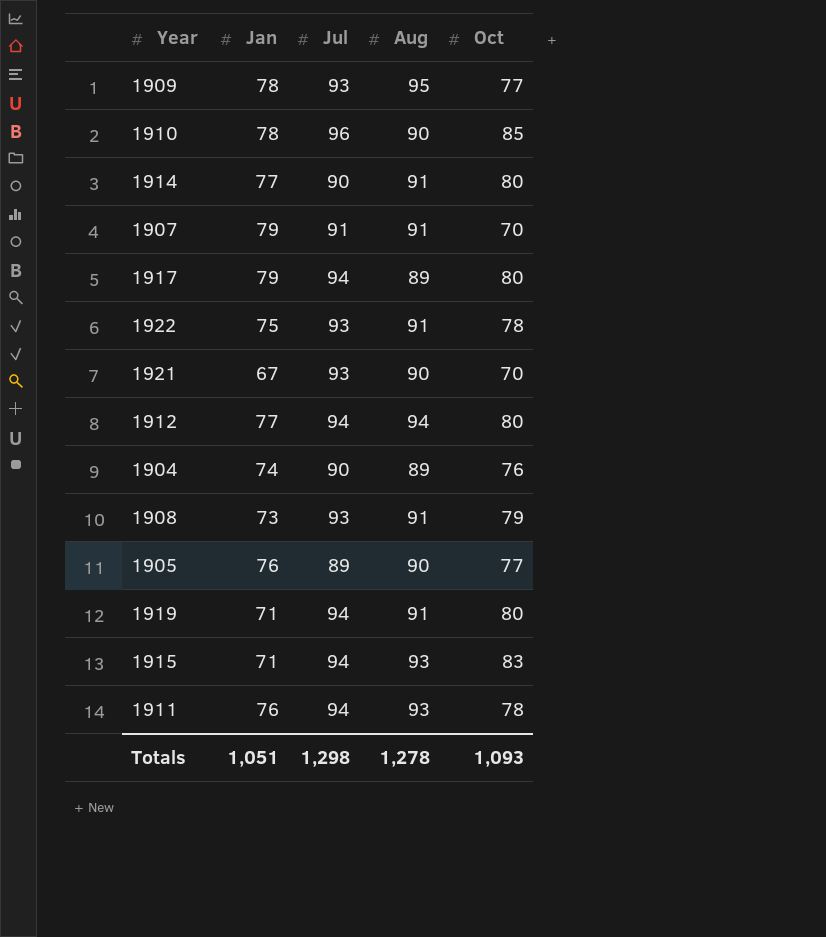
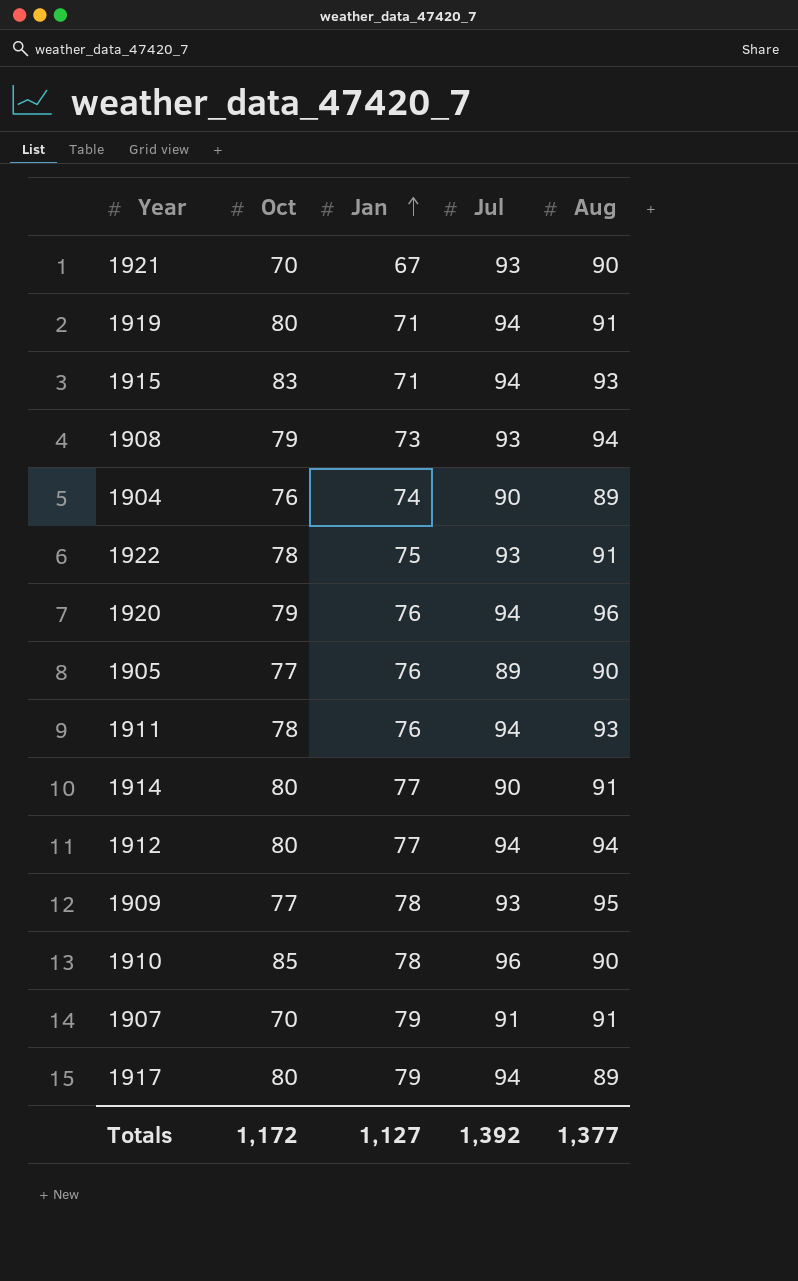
row order: none -> Jan ascending
column Oct | position: 5 -> 2
1908 | Aug: 91 -> 94
row 1920: none -> 79 | 76 | 94 | 96
Totals | Oct: 1,093 -> 1,172
Totals | Jan: 1,051 -> 1,127
Totals | Jul: 1,298 -> 1,392
Totals | Aug: 1,278 -> 1,377

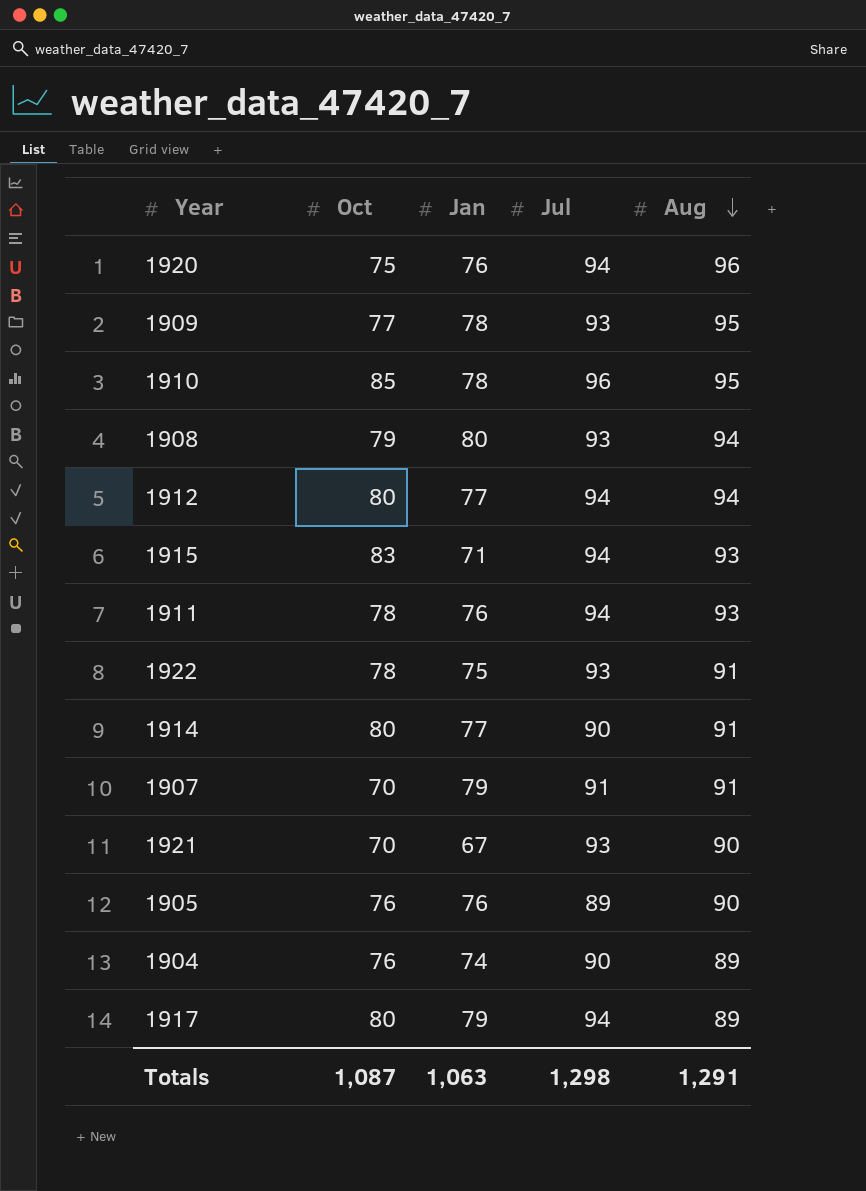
row order: Jan ascending -> Aug descending
row 1919: 80 | 71 | 94 | 91 -> none
1920 | Oct: 79 -> 75
1910 | Aug: 90 -> 95
1908 | Jan: 73 -> 80
1905 | Oct: 77 -> 76
Totals | Oct: 1,172 -> 1,087
Totals | Jan: 1,127 -> 1,063
Totals | Jul: 1,392 -> 1,298
Totals | Aug: 1,377 -> 1,291

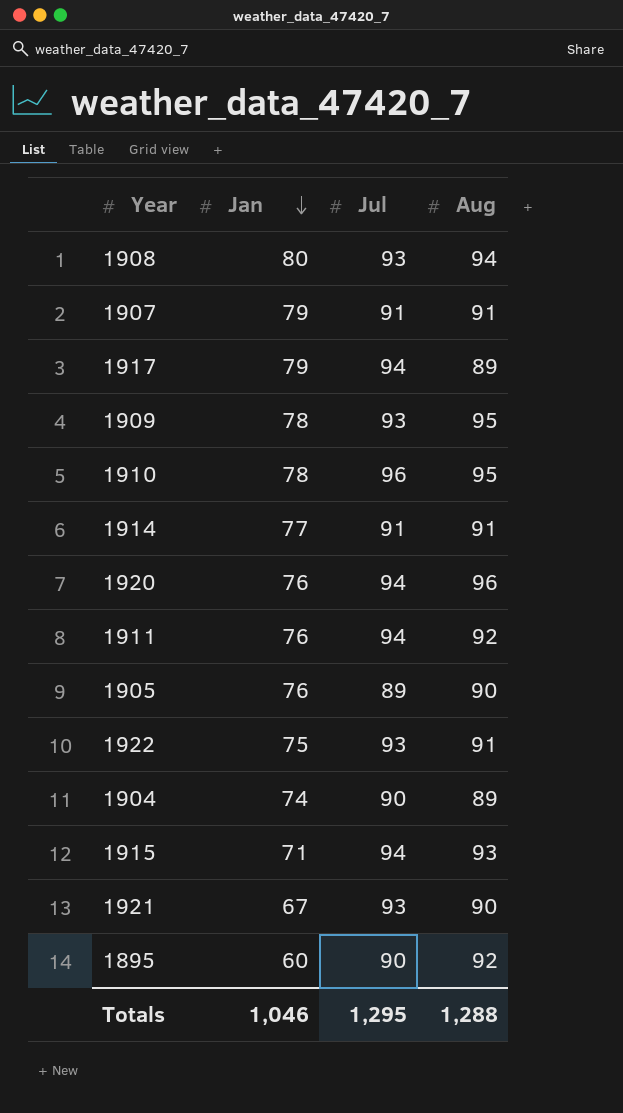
row order: Aug descending -> Jan descending
column Oct | position: 2 -> none
row 1912: 80 | 77 | 94 | 94 -> none
1914 | Jul: 90 -> 91
1911 | Aug: 93 -> 92
row 1895: none -> 60 | 90 | 92
Totals | Jan: 1,063 -> 1,046
Totals | Jul: 1,298 -> 1,295
Totals | Aug: 1,291 -> 1,288

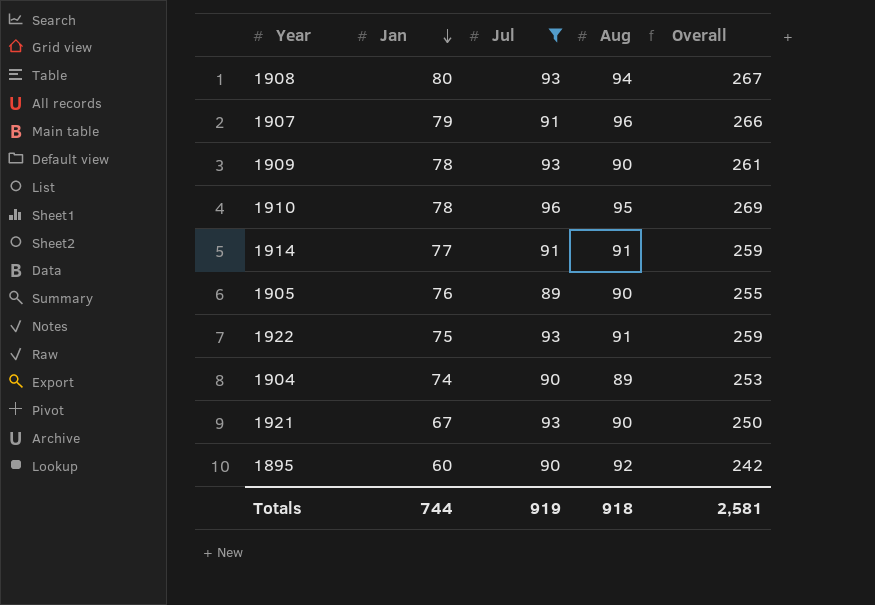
filter: none -> Jul != 94
column Overall | formula: none -> [Jan] + [Jul] + [Aug]
1907 | Aug: 91 -> 96
1909 | Aug: 95 -> 90
Totals | Jan: 1,046 -> 744
Totals | Jul: 1,295 -> 919
Totals | Aug: 1,288 -> 918

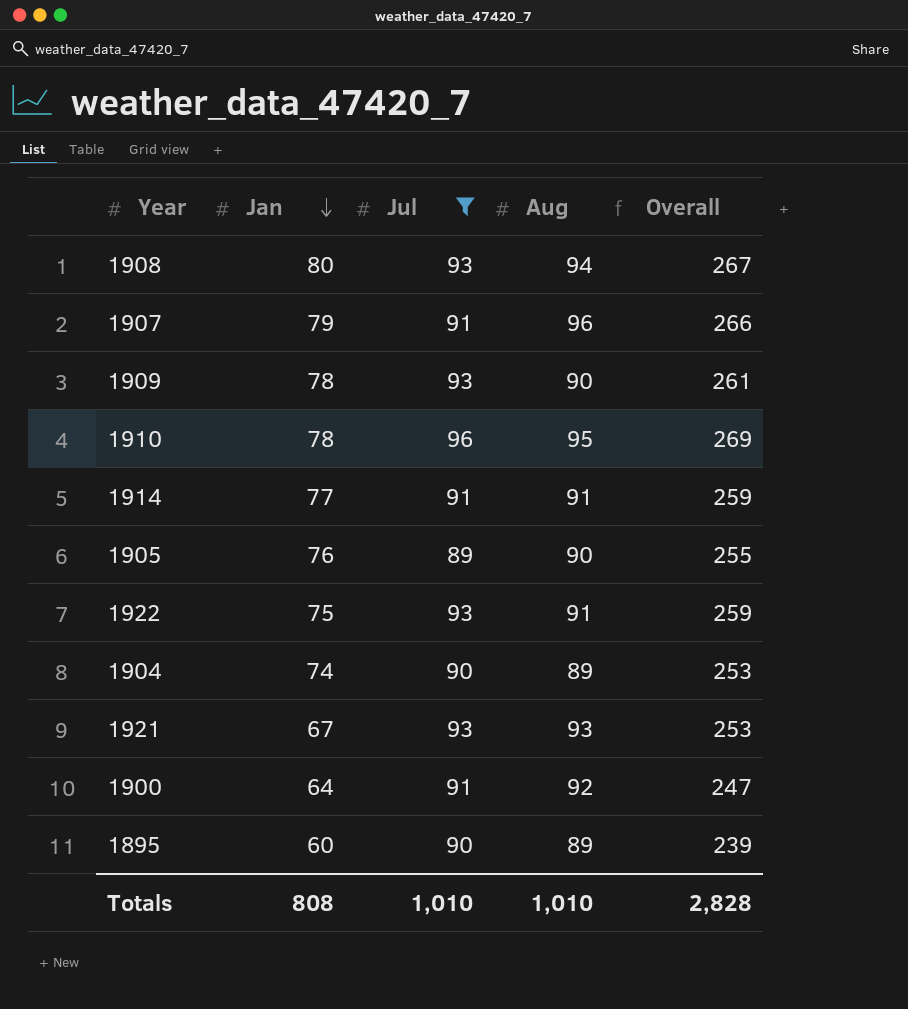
1921 | Aug: 90 -> 93
1921 | Overall: 250 -> 253
row 1900: none -> 64 | 91 | 92 | 247
1895 | Aug: 92 -> 89
1895 | Overall: 242 -> 239
Totals | Jan: 744 -> 808
Totals | Jul: 919 -> 1,010
Totals | Aug: 918 -> 1,010
Totals | Overall: 2,581 -> 2,828

